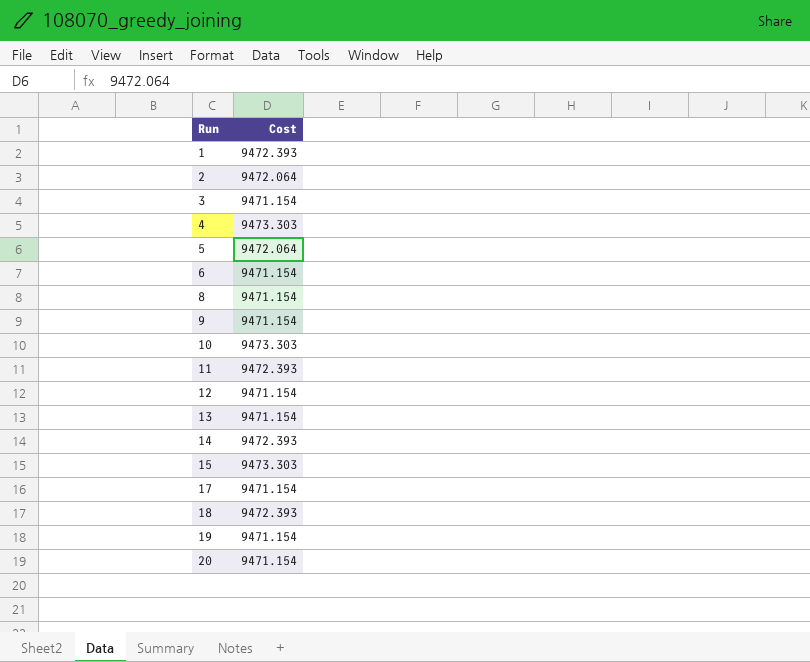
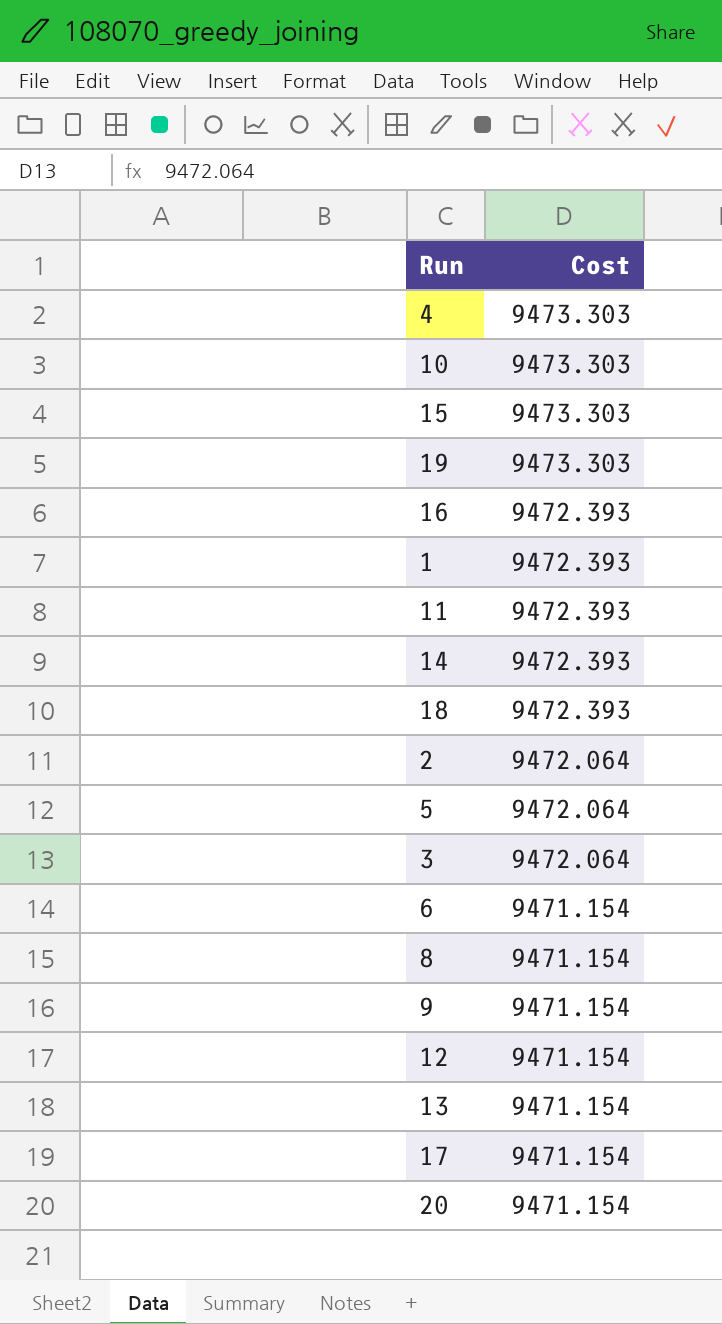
row order: Run ascending -> Cost descending
19 | Cost: 9471.154 -> 9473.303
row 16: none -> 9472.393
3 | Cost: 9471.154 -> 9472.064

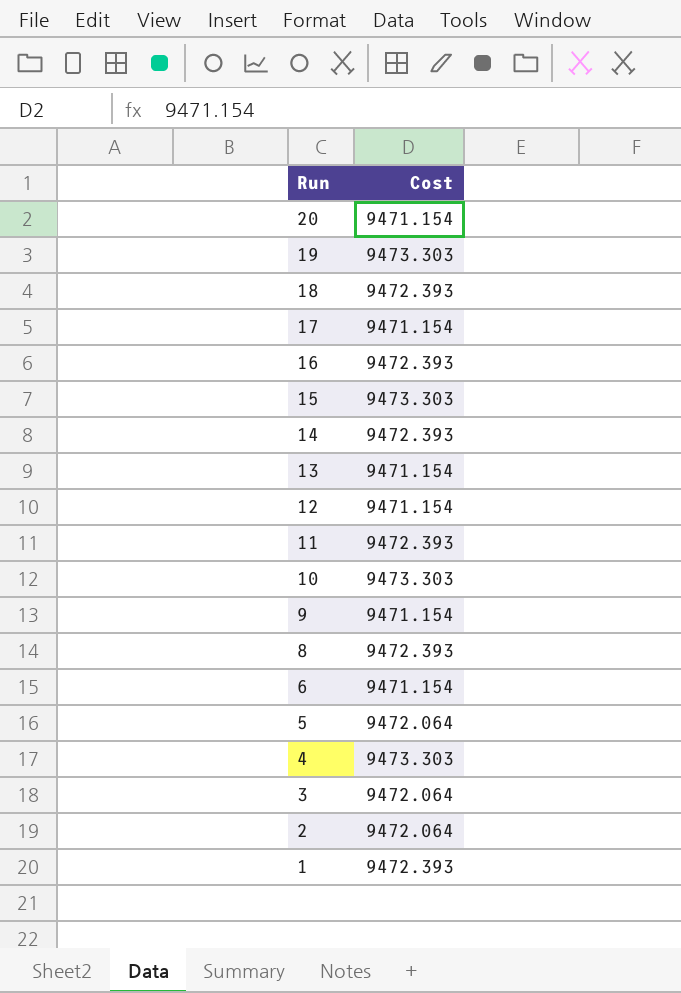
row order: Cost descending -> Run descending
8 | Cost: 9471.154 -> 9472.393

